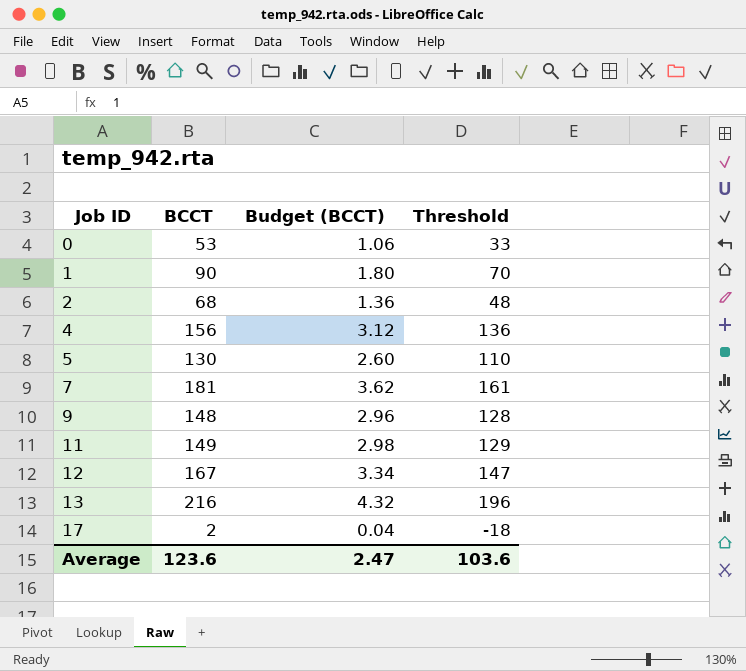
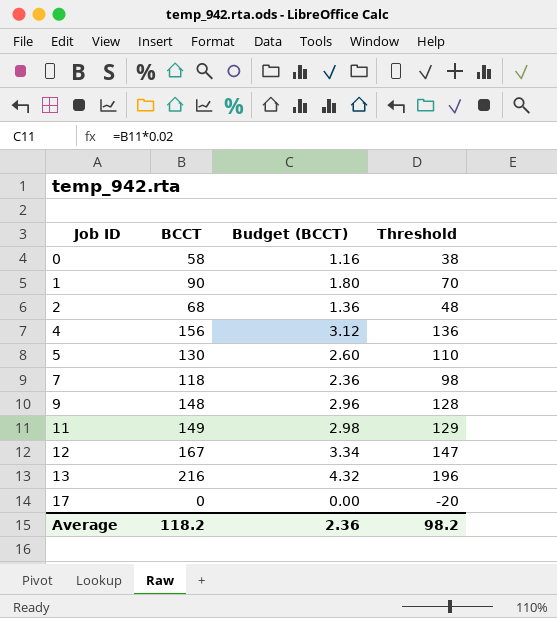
0 | BCCT: 53 -> 58
0 | Budget (BCCT): 1.06 -> 1.16
0 | Threshold: 33 -> 38
7 | BCCT: 181 -> 118
7 | Budget (BCCT): 3.62 -> 2.36
7 | Threshold: 161 -> 98
17 | BCCT: 2 -> 0
17 | Budget (BCCT): 0.04 -> 0.00
17 | Threshold: -18 -> -20
Average | BCCT: 123.6 -> 118.2
Average | Budget (BCCT): 2.47 -> 2.36
Average | Threshold: 103.6 -> 98.2

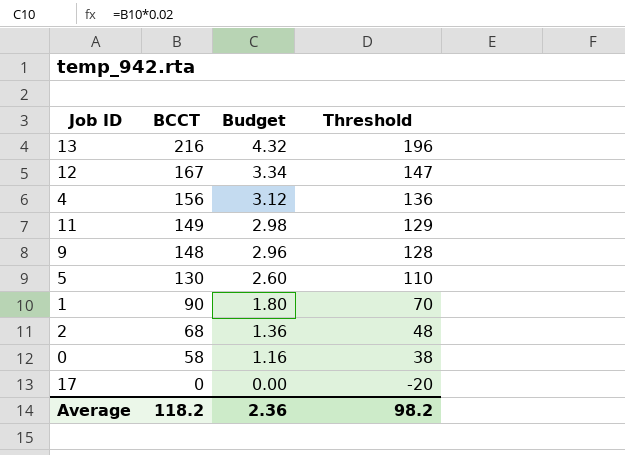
row order: Job ID ascending -> BCCT descending
column name: Budget (BCCT) -> Budget
row 7: 118 | 2.36 | 98 -> none

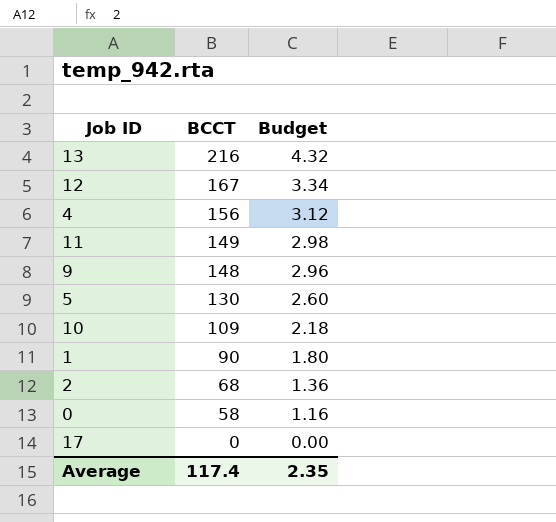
column Threshold | formula: [BCCT] - 20 -> none
row 10: none -> 109 | 2.18
Average | BCCT: 118.2 -> 117.4
Average | Budget: 2.36 -> 2.35

